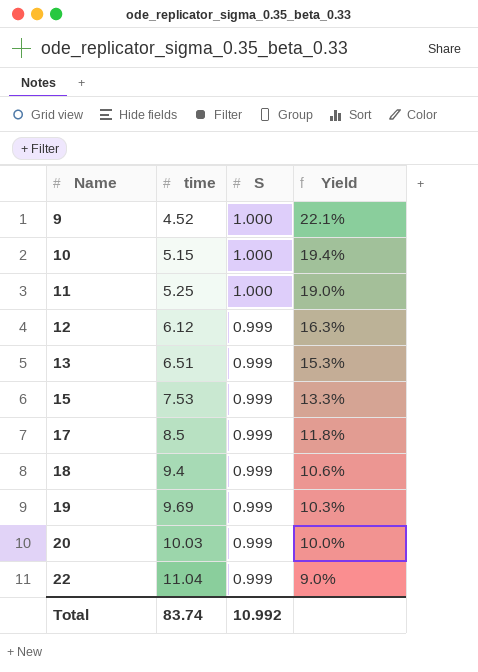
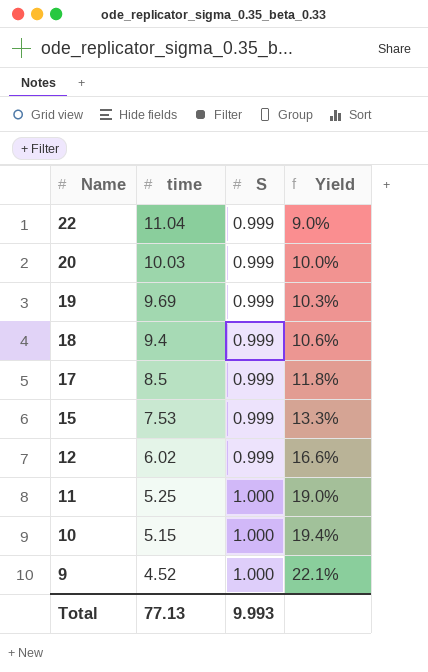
row order: Name ascending -> Name descending
row 13: 6.51 | 0.999 | 15.3% -> none
12 | time: 6.12 -> 6.02
12 | Yield: 16.3% -> 16.6%
Total | time: 83.74 -> 77.13
Total | S: 10.992 -> 9.993

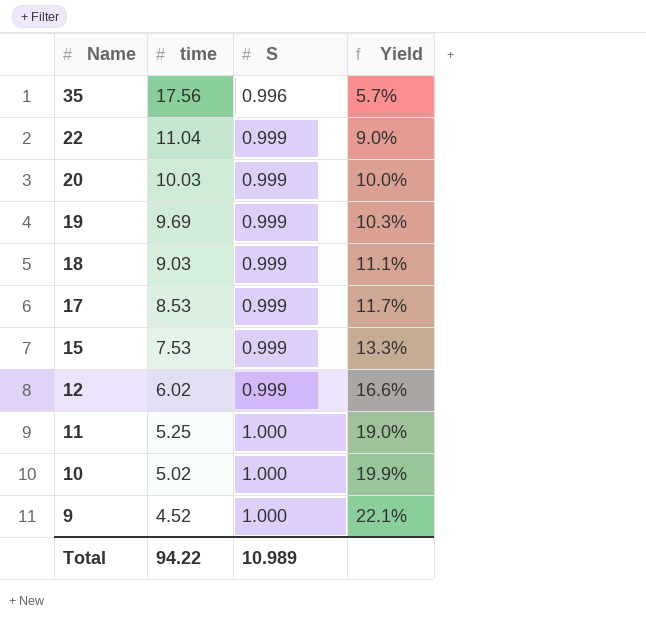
row 35: none -> 17.56 | 0.996 | 5.7%
18 | time: 9.4 -> 9.03
18 | Yield: 10.6% -> 11.1%
17 | time: 8.5 -> 8.53
17 | Yield: 11.8% -> 11.7%
10 | time: 5.15 -> 5.02
10 | Yield: 19.4% -> 19.9%
Total | time: 77.13 -> 94.22
Total | S: 9.993 -> 10.989

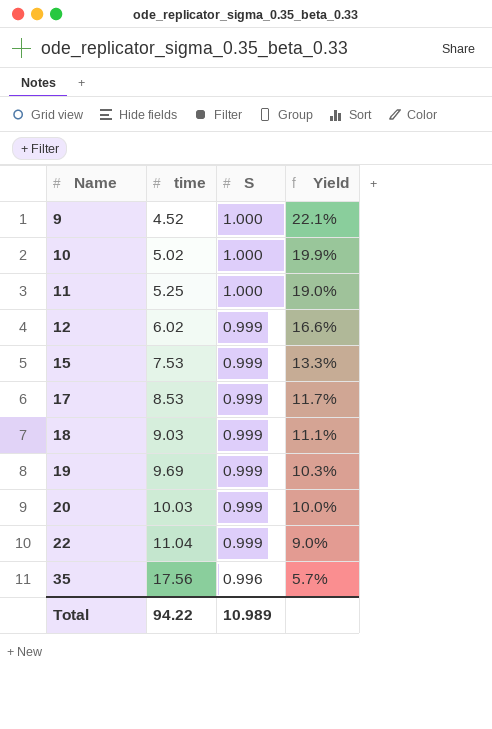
row order: Name descending -> Name ascending

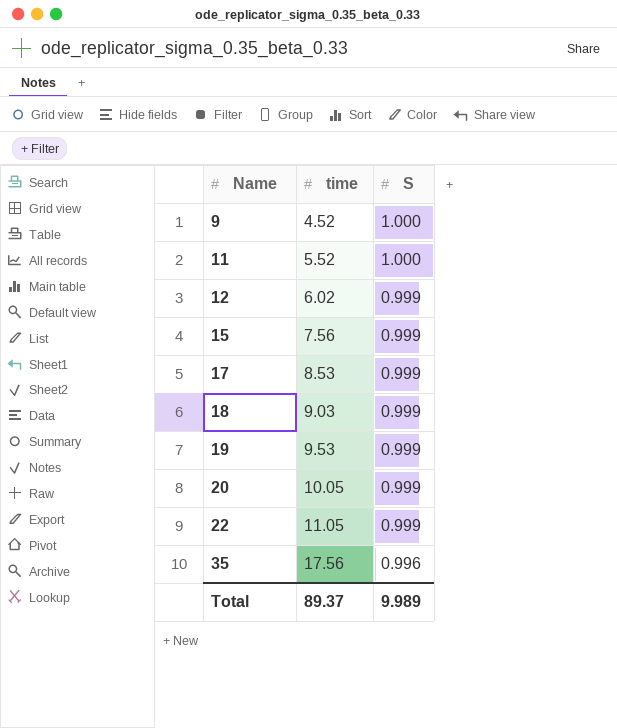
column Yield | formula: [S] / [time] -> none
row 10: 5.02 | 1.000 | 19.9% -> none
11 | time: 5.25 -> 5.52
15 | time: 7.53 -> 7.56
19 | time: 9.69 -> 9.53
20 | time: 10.03 -> 10.05
22 | time: 11.04 -> 11.05
Total | time: 94.22 -> 89.37
Total | S: 10.989 -> 9.989

